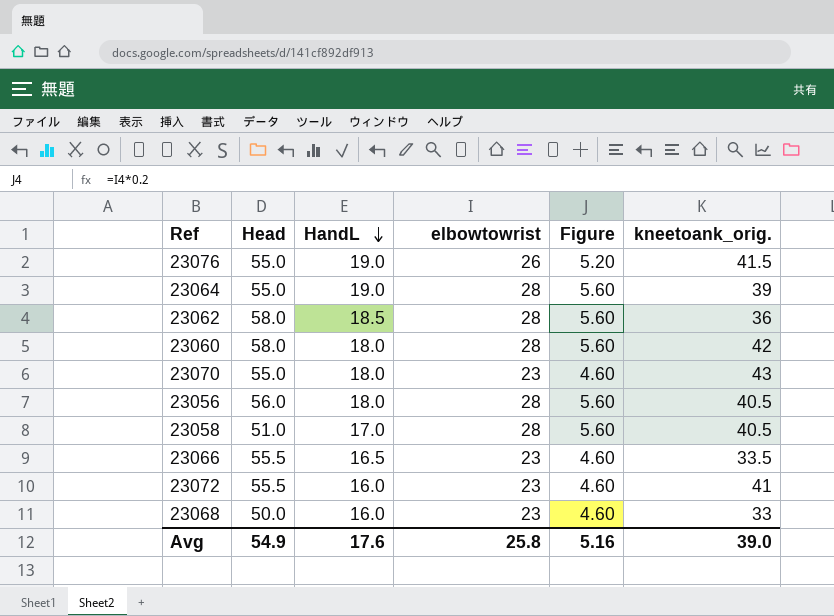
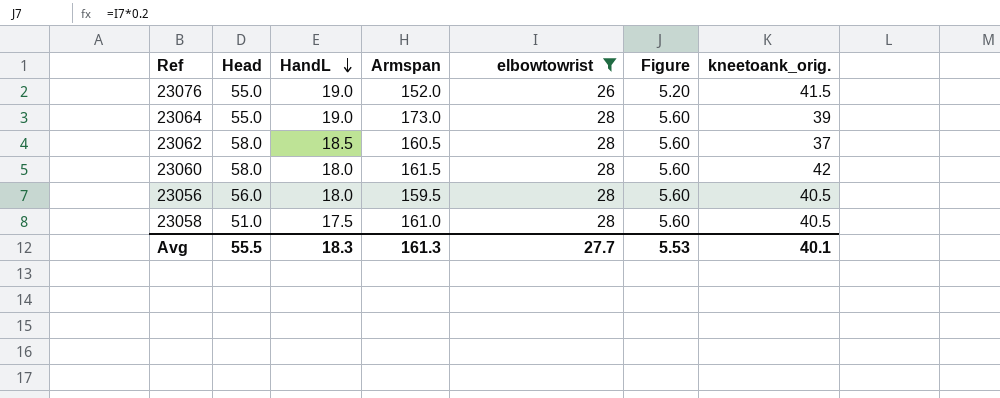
filter: none -> elbowtowrist != 23
column Armspan | position: none -> 4
23062 | kneetoank_orig.: 36 -> 37
23058 | HandL: 17.0 -> 17.5
Avg | Head: 54.9 -> 55.5
Avg | HandL: 17.6 -> 18.3
Avg | elbowtowrist: 25.8 -> 27.7
Avg | Figure: 5.16 -> 5.53
Avg | kneetoank_orig.: 39.0 -> 40.1

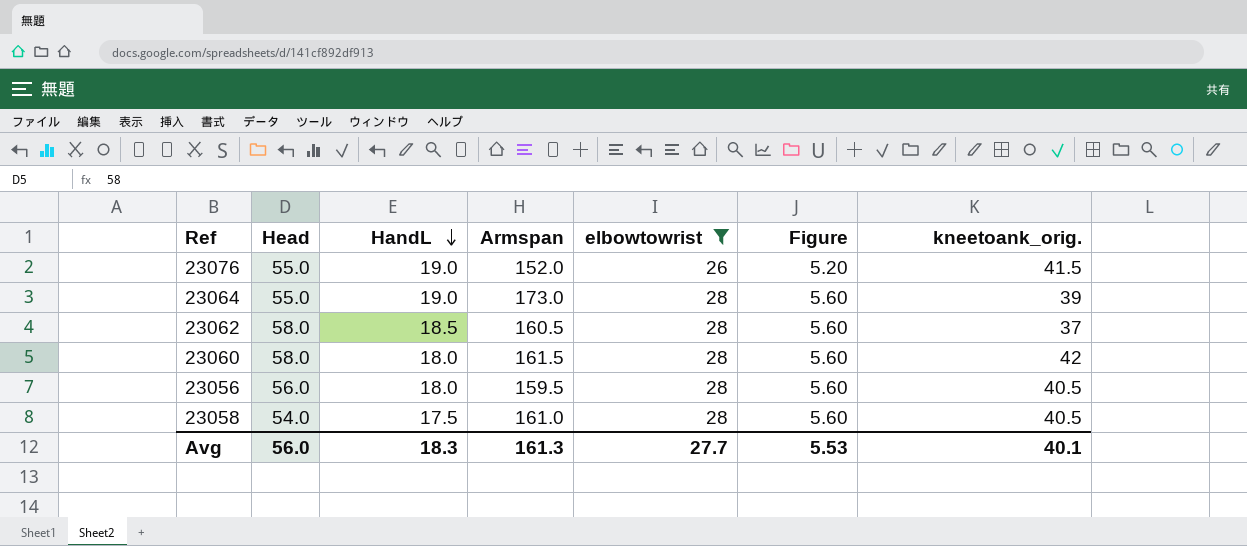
23058 | Head: 51.0 -> 54.0
Avg | Head: 55.5 -> 56.0

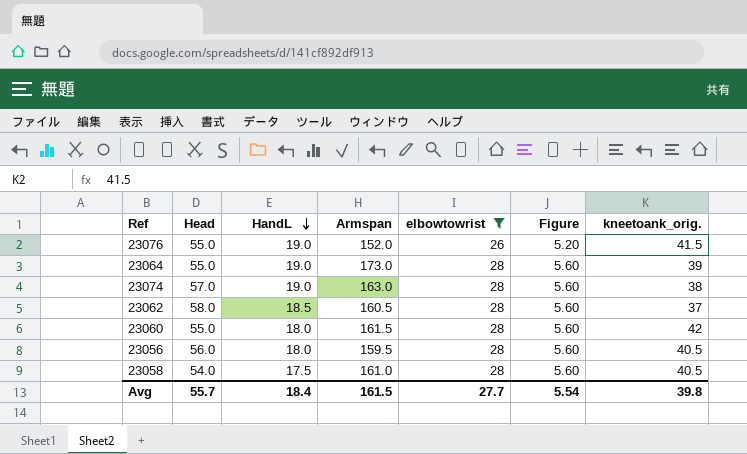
row 23074: none -> 57.0 | 19.0 | 163.0 | 28 | 5.60 | 38
23060 | Head: 58.0 -> 55.0
Avg | Head: 56.0 -> 55.7
Avg | HandL: 18.3 -> 18.4
Avg | Armspan: 161.3 -> 161.5
Avg | Figure: 5.53 -> 5.54
Avg | kneetoank_orig.: 40.1 -> 39.8

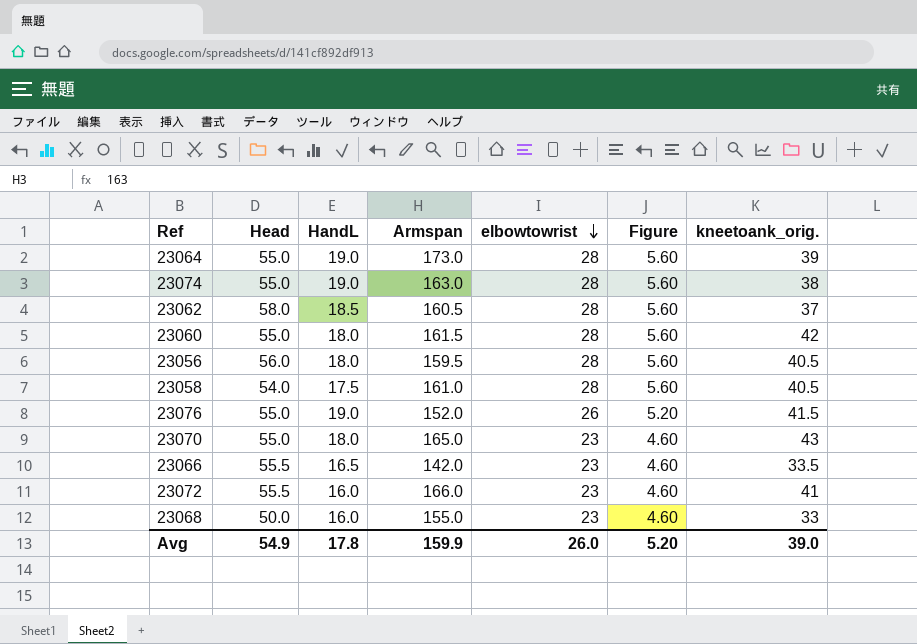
filter: elbowtowrist != 23 -> none
row order: HandL descending -> elbowtowrist descending
23074 | Head: 57.0 -> 55.0
Avg | Head: 55.7 -> 54.9
Avg | HandL: 18.4 -> 17.8
Avg | Armspan: 161.5 -> 159.9
Avg | elbowtowrist: 27.7 -> 26.0
Avg | Figure: 5.54 -> 5.20
Avg | kneetoank_orig.: 39.8 -> 39.0

